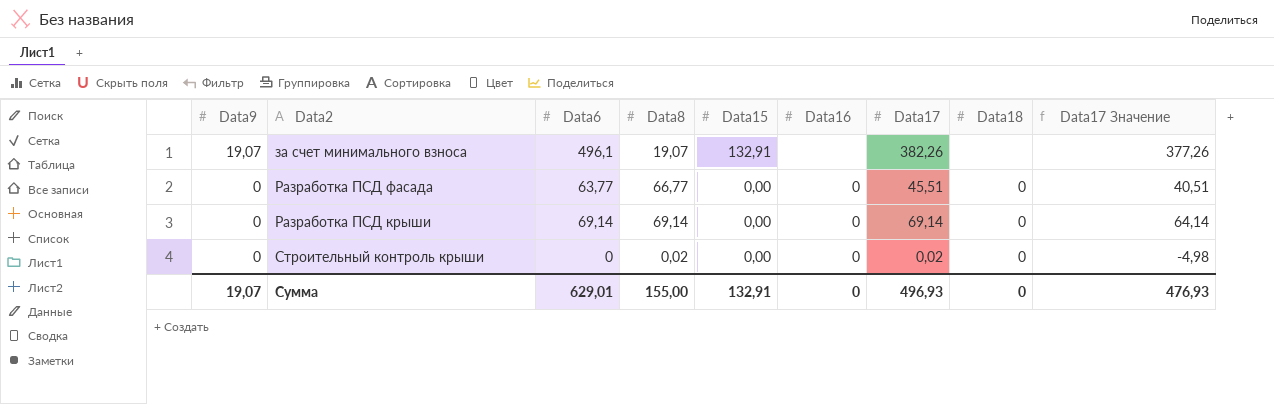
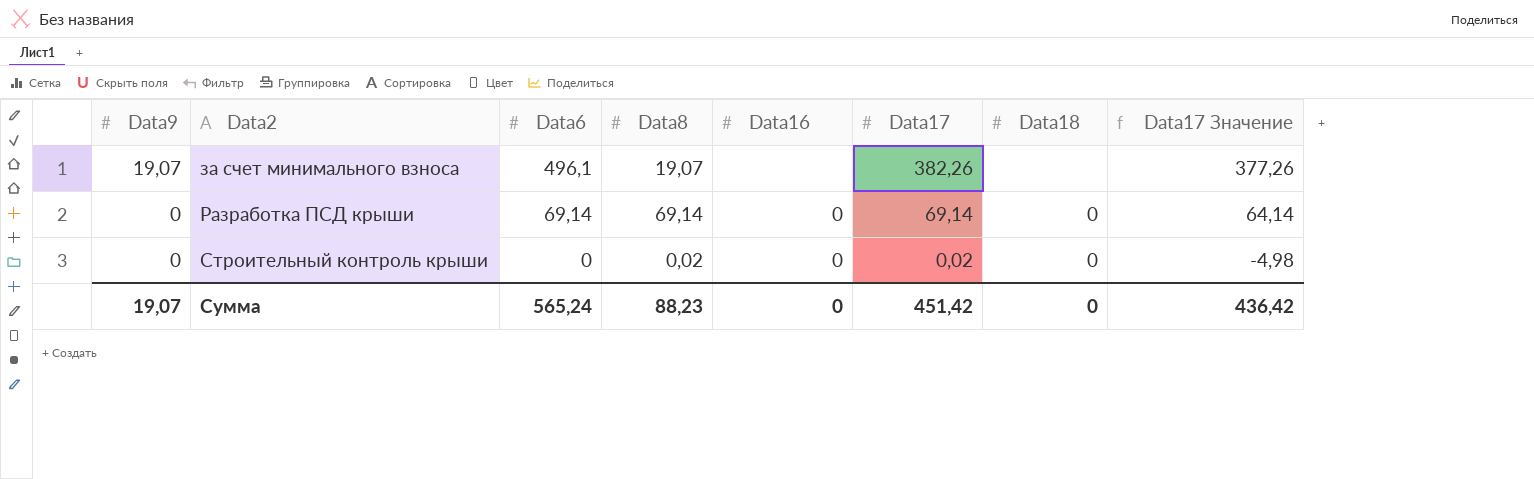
column Data15 | position: 5 -> none
row Разработка ПСД фасада: 0 | 63,77 | 66,77 | 0,00 | 0 | 45,51 | 0 | 40,51 -> none
Сумма | Data6: 629,01 -> 565,24
Сумма | Data8: 155,00 -> 88,23
Сумма | Data17: 496,93 -> 451,42
Сумма | Data17 Значение: 476,93 -> 436,42

